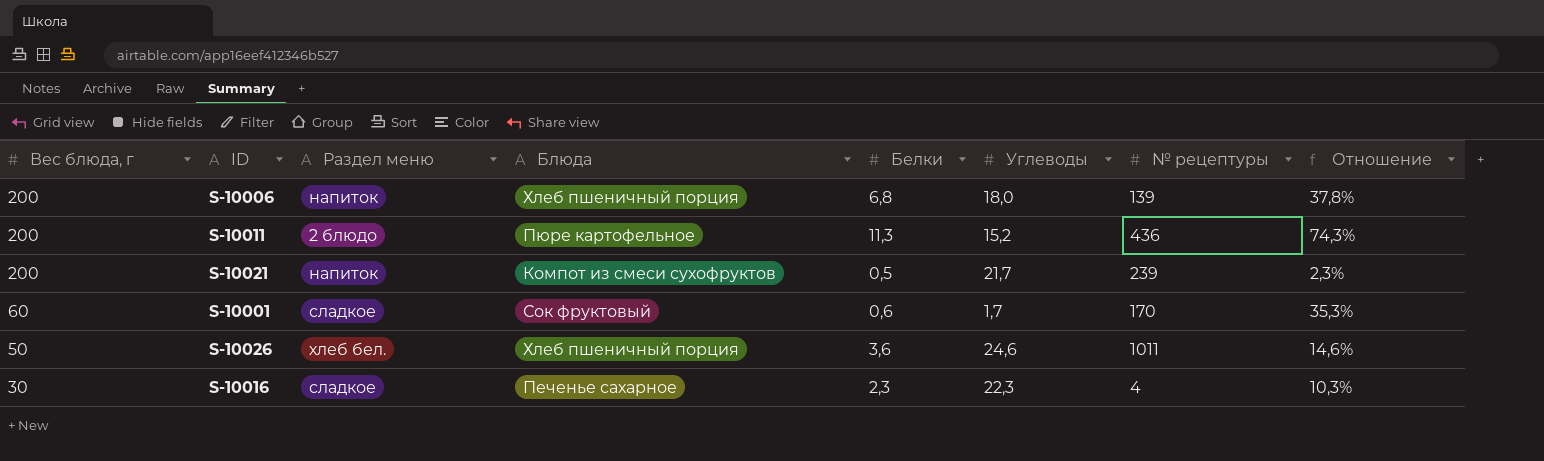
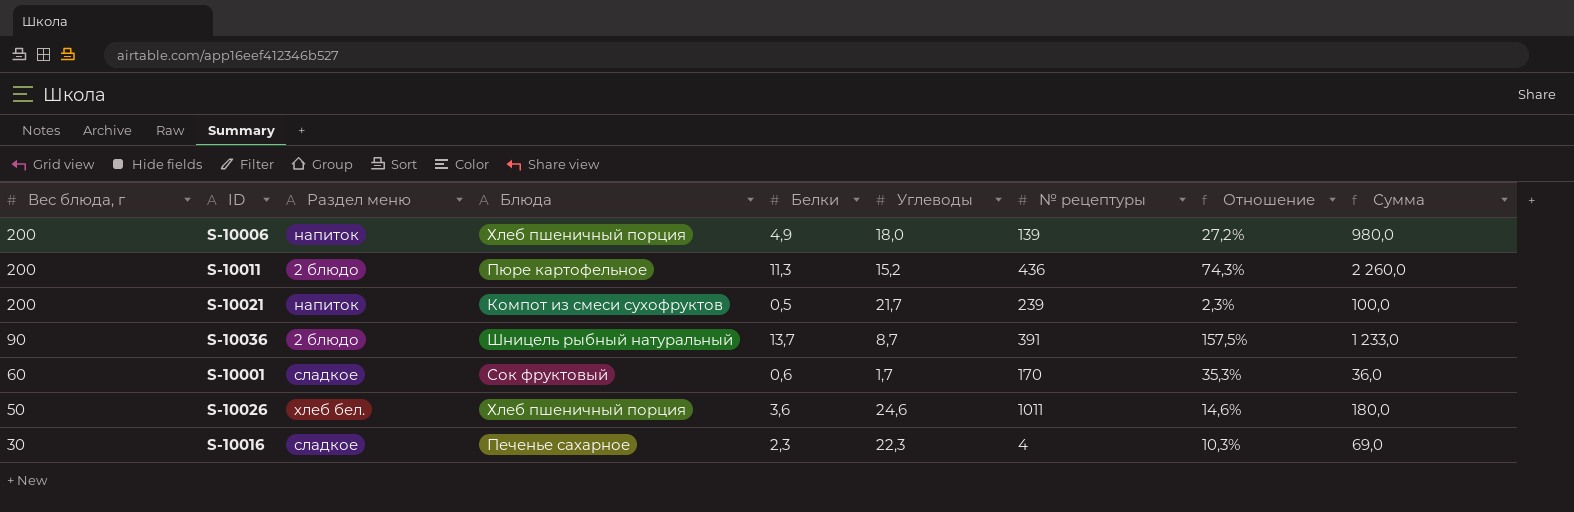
column Сумма | formula: none -> [Вес блюда, г] * [Белки]
S-10006 | Белки: 6,8 -> 4,9
S-10006 | Отношение: 37,8% -> 27,2%
row S-10036: none -> 90 | 2 блюдо | Шницель рыбный натуральный | 13,7 | 8,7 | 391 | 157,5% | 1 233,0

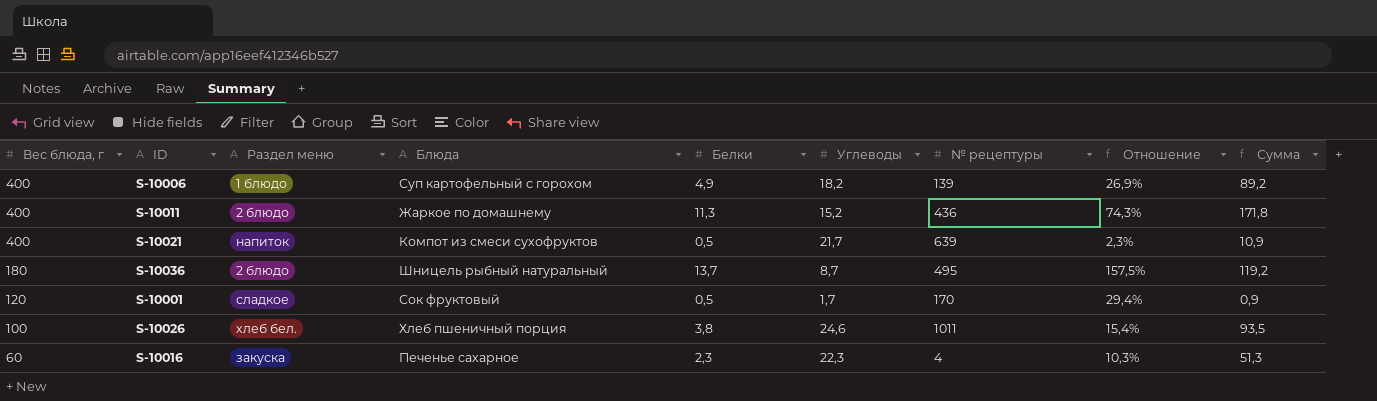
column Сумма | formula: [Вес блюда, г] * [Белки] -> [Белки] * [Углеводы]
S-10006 | Вес блюда, г: 200 -> 400
S-10006 | Раздел меню: напиток -> 1 блюдо
S-10006 | Блюда: Хлеб пшеничный порция -> Суп картофельный с горохом
S-10006 | Углеводы: 18,0 -> 18,2
S-10006 | Отношение: 27,2% -> 26,9%
S-10011 | Вес блюда, г: 200 -> 400
S-10011 | Блюда: Пюре картофельное -> Жаркое по домашнему
S-10021 | Вес блюда, г: 200 -> 400
S-10021 | № рецептуры: 239 -> 639
S-10036 | Вес блюда, г: 90 -> 180
S-10036 | № рецептуры: 391 -> 495
S-10001 | Вес блюда, г: 60 -> 120
S-10001 | Белки: 0,6 -> 0,5
S-10001 | Отношение: 35,3% -> 29,4%
S-10026 | Вес блюда, г: 50 -> 100
S-10026 | Белки: 3,6 -> 3,8
S-10026 | Отношение: 14,6% -> 15,4%
S-10016 | Вес блюда, г: 30 -> 60
S-10016 | Раздел меню: сладкое -> закуска

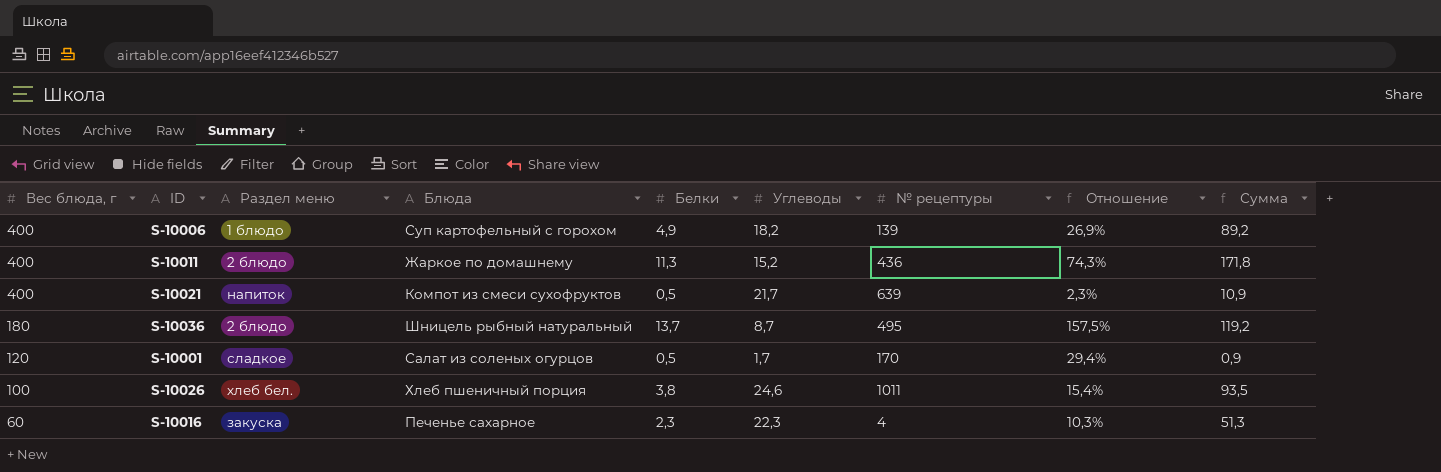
S-10001 | Блюда: Сок фруктовый -> Салат из соленых огурцов

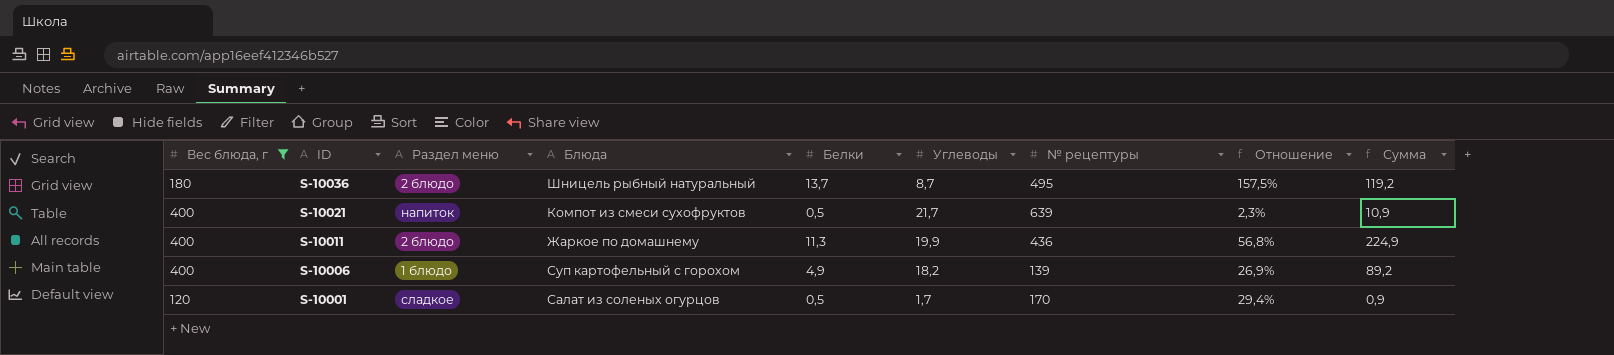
filter: none -> Вес блюда, г >= 120
row order: Вес блюда, г descending -> ID descending
S-10011 | Углеводы: 15,2 -> 19,9
S-10011 | Отношение: 74,3% -> 56,8%
S-10011 | Сумма: 171,8 -> 224,9

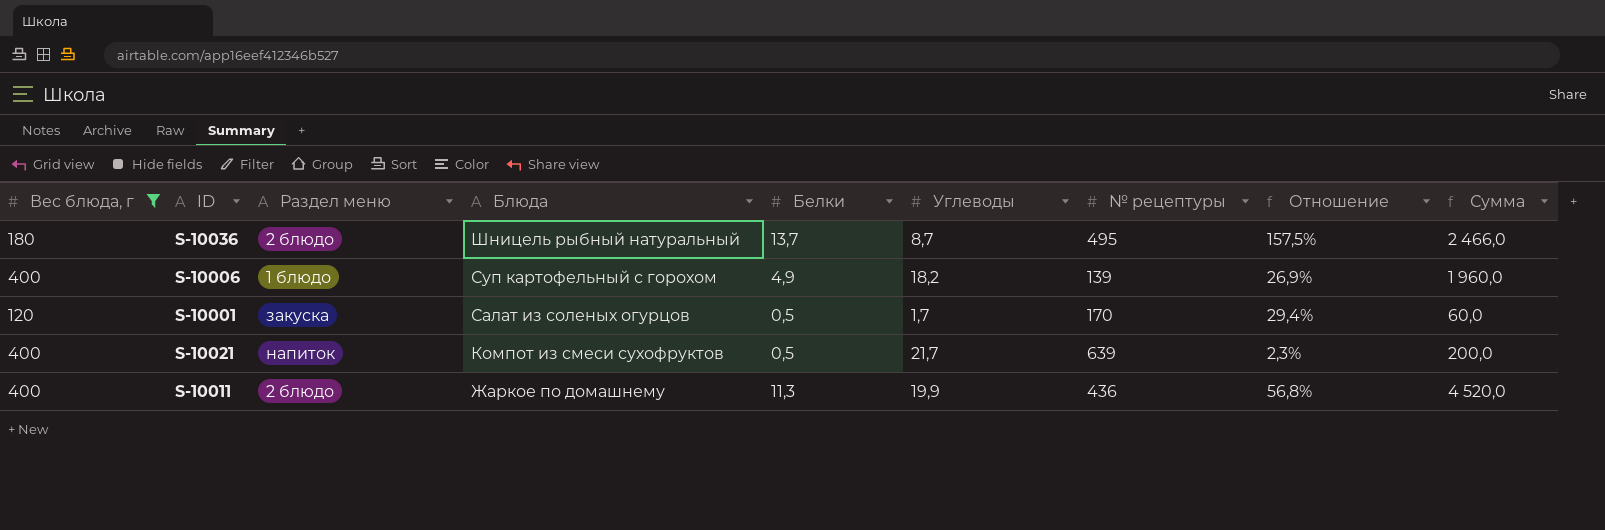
row order: ID descending -> Блюда descending
column Сумма | formula: [Белки] * [Углеводы] -> [Вес блюда, г] * [Белки]
S-10001 | Раздел меню: сладкое -> закуска

